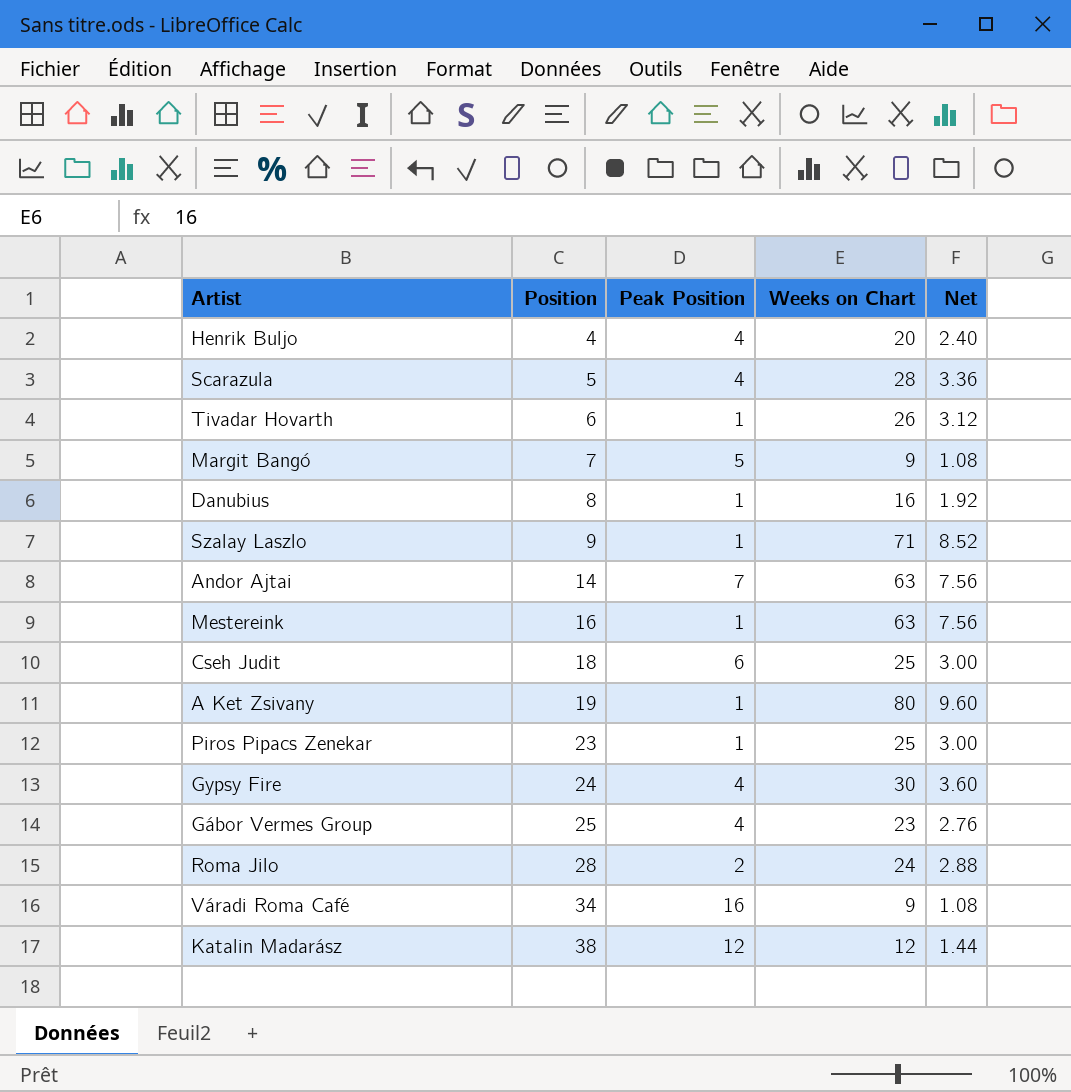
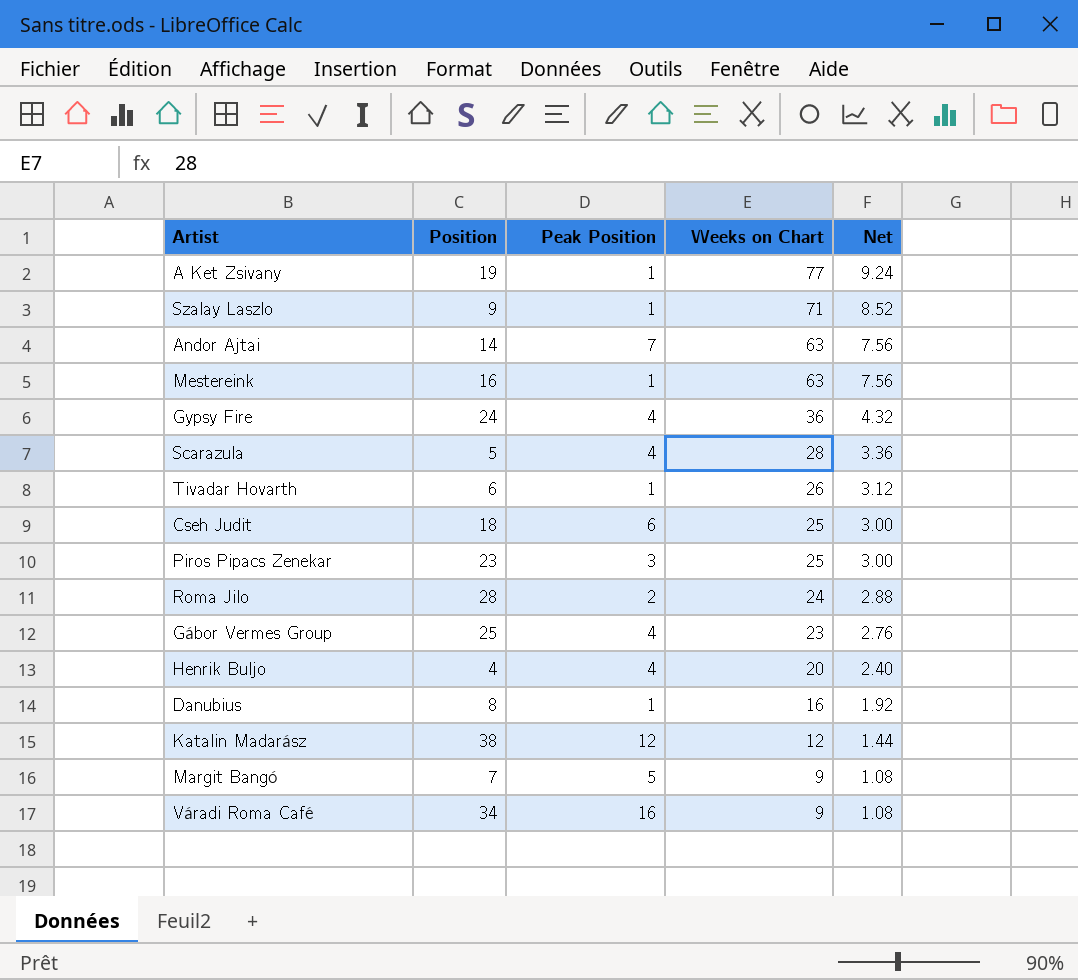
row order: Position ascending -> Weeks on Chart descending
A Ket Zsivany | Weeks on Chart: 80 -> 77
A Ket Zsivany | Net: 9.60 -> 9.24
Gypsy Fire | Weeks on Chart: 30 -> 36
Gypsy Fire | Net: 3.60 -> 4.32
Piros Pipacs Zenekar | Peak Position: 1 -> 3

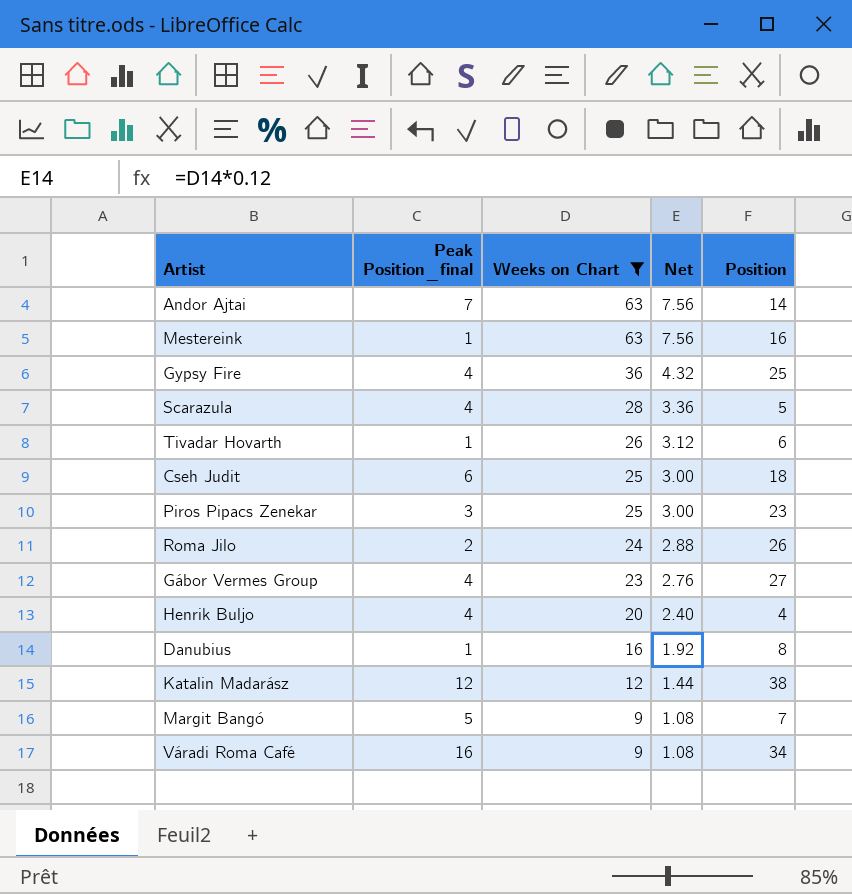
filter: none -> Weeks on Chart <= 63
column name: Peak Position -> Peak Position_final
column Position | position: 2 -> 5
Gypsy Fire | Position: 24 -> 25
Roma Jilo | Position: 28 -> 26
Gábor Vermes Group | Position: 25 -> 27

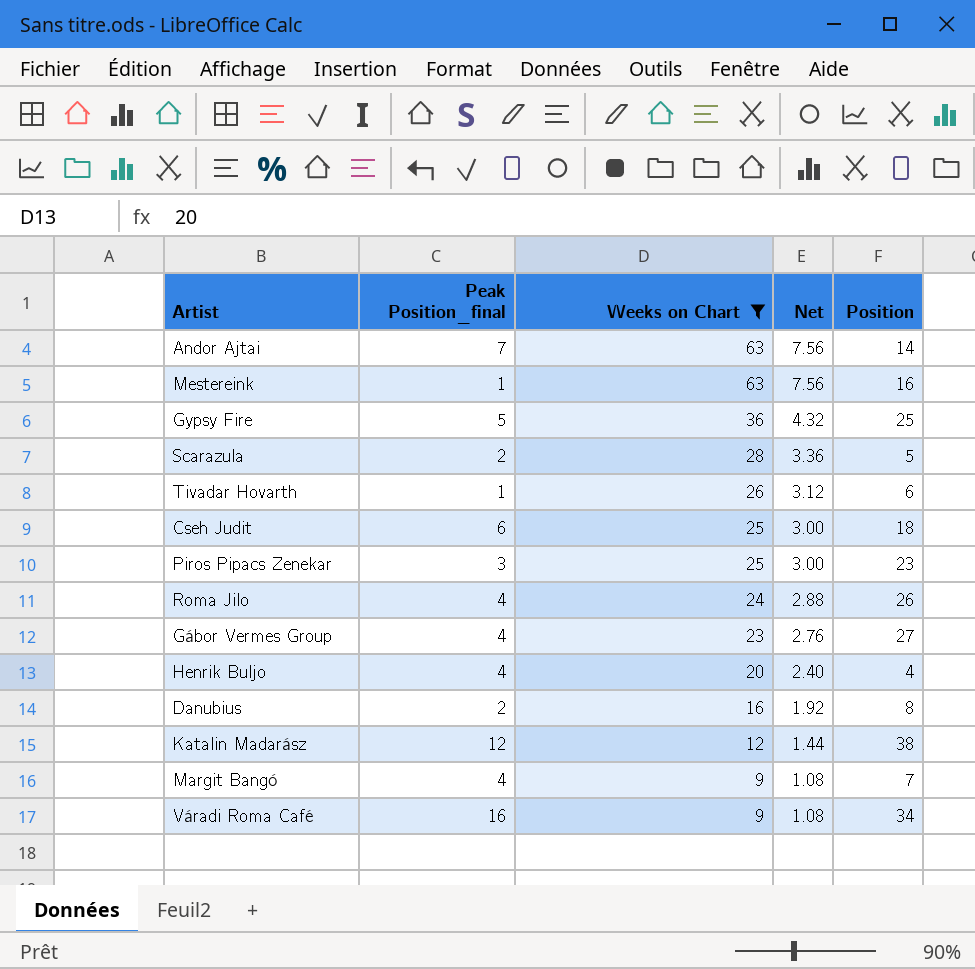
Gypsy Fire | Peak Position_final: 4 -> 5
Scarazula | Peak Position_final: 4 -> 2
Roma Jilo | Peak Position_final: 2 -> 4
Danubius | Peak Position_final: 1 -> 2
Margit Bangó | Peak Position_final: 5 -> 4

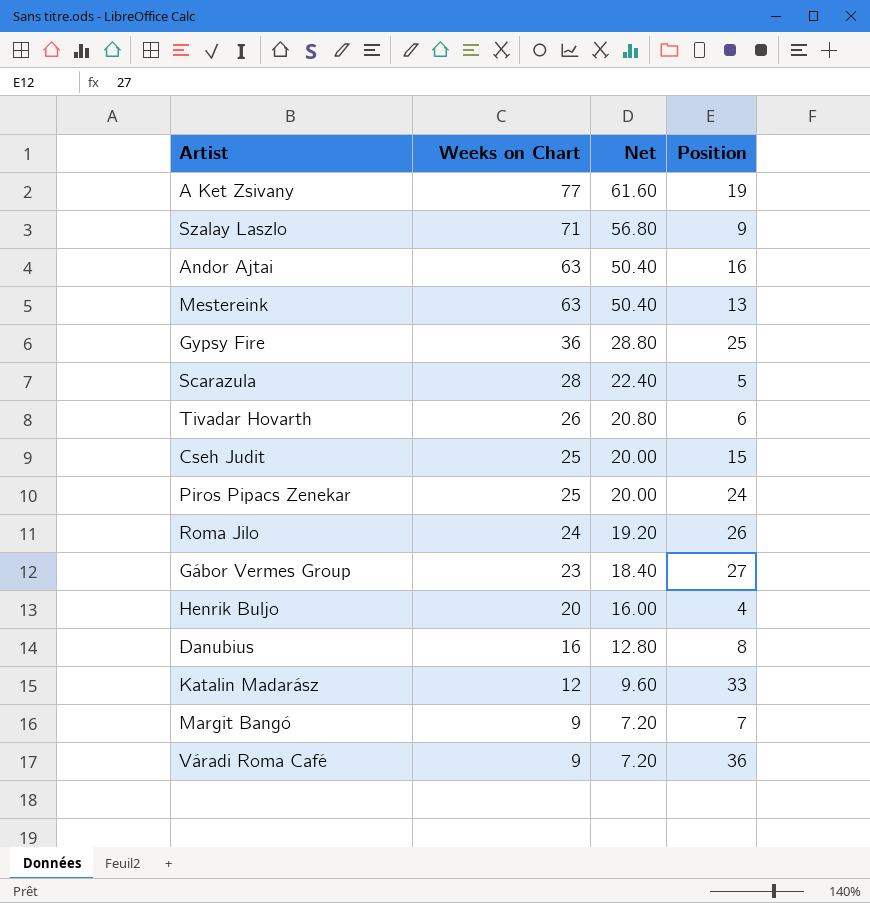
filter: Weeks on Chart <= 63 -> none
column Peak Position_final | position: 2 -> none
column Net | formula: [Weeks on Chart] * 0.12 -> [Weeks on Chart] * 0.8
Andor Ajtai | Position: 14 -> 16
Mestereink | Position: 16 -> 13
Cseh Judit | Position: 18 -> 15
Piros Pipacs Zenekar | Position: 23 -> 24
Katalin Madarász | Position: 38 -> 33
Váradi Roma Café | Position: 34 -> 36

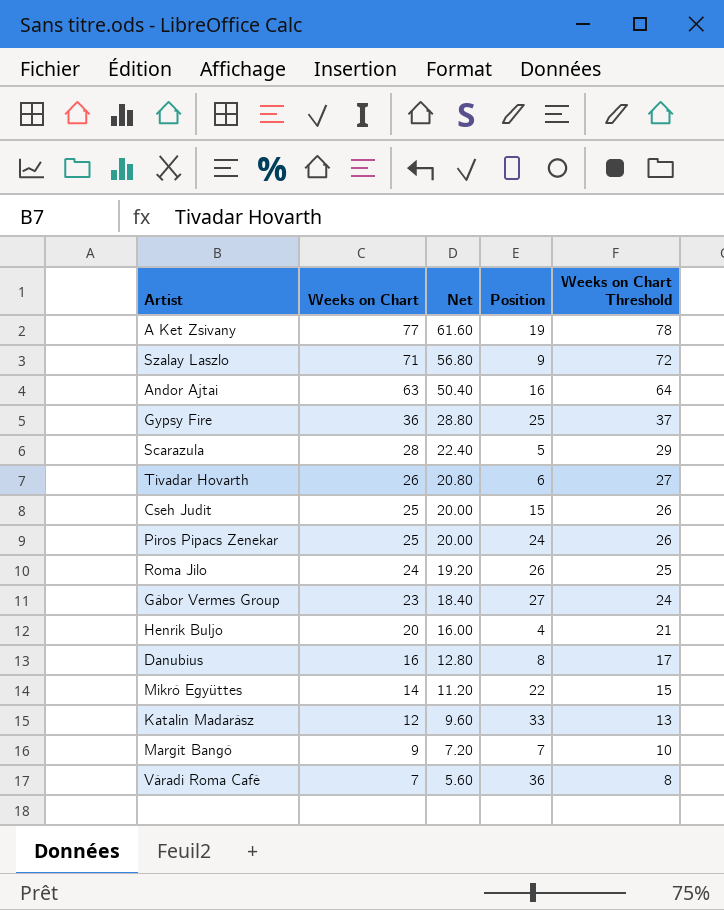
column Weeks on Chart Threshold | formula: none -> [Weeks on Chart] + 1
row Mestereink: 63 | 50.40 | 13 -> none
row Mikró Együttes: none -> 14 | 11.20 | 22 | 15
Váradi Roma Café | Weeks on Chart: 9 -> 7
Váradi Roma Café | Net: 7.20 -> 5.60

